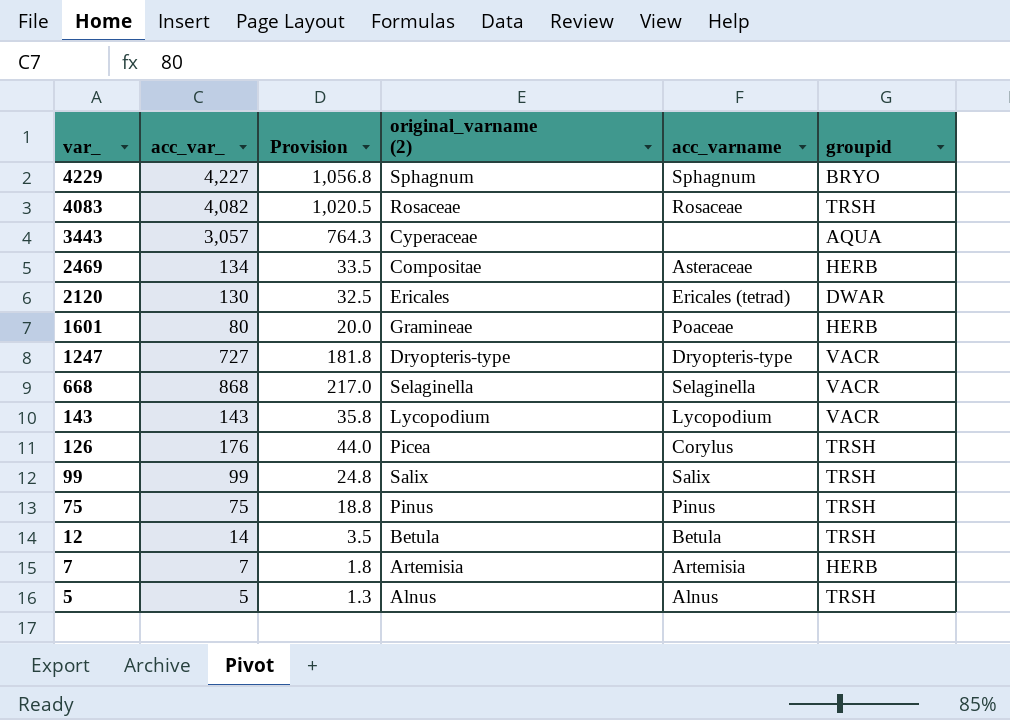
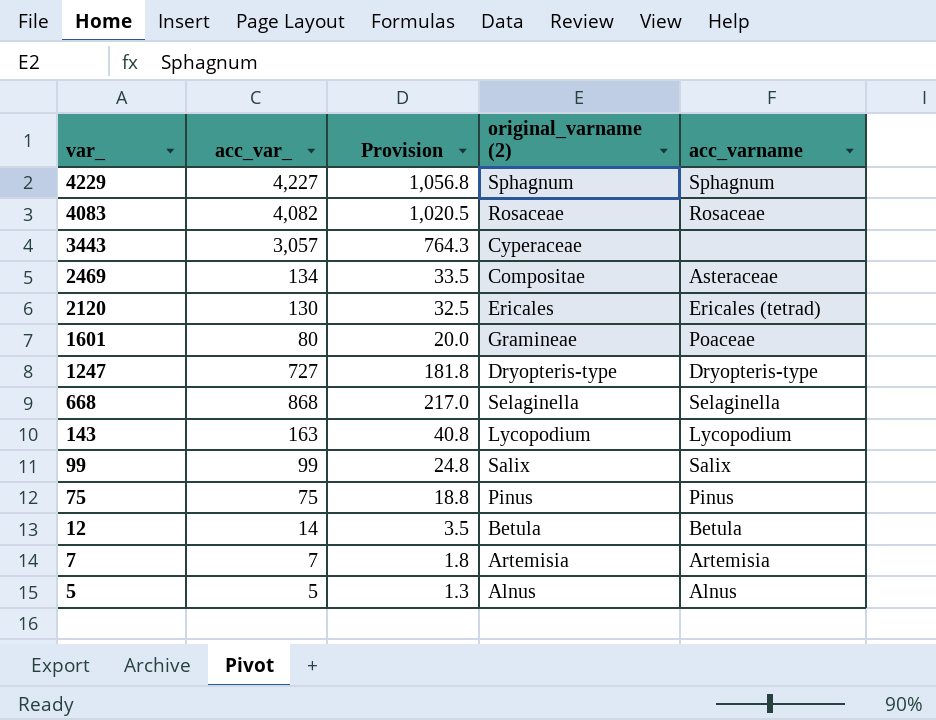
column groupid | position: 6 -> none
row 126: 176 | 44.0 | Picea | Corylus | TRSH -> none
143 | acc_var_: 143 -> 163
143 | Provision: 35.8 -> 40.8

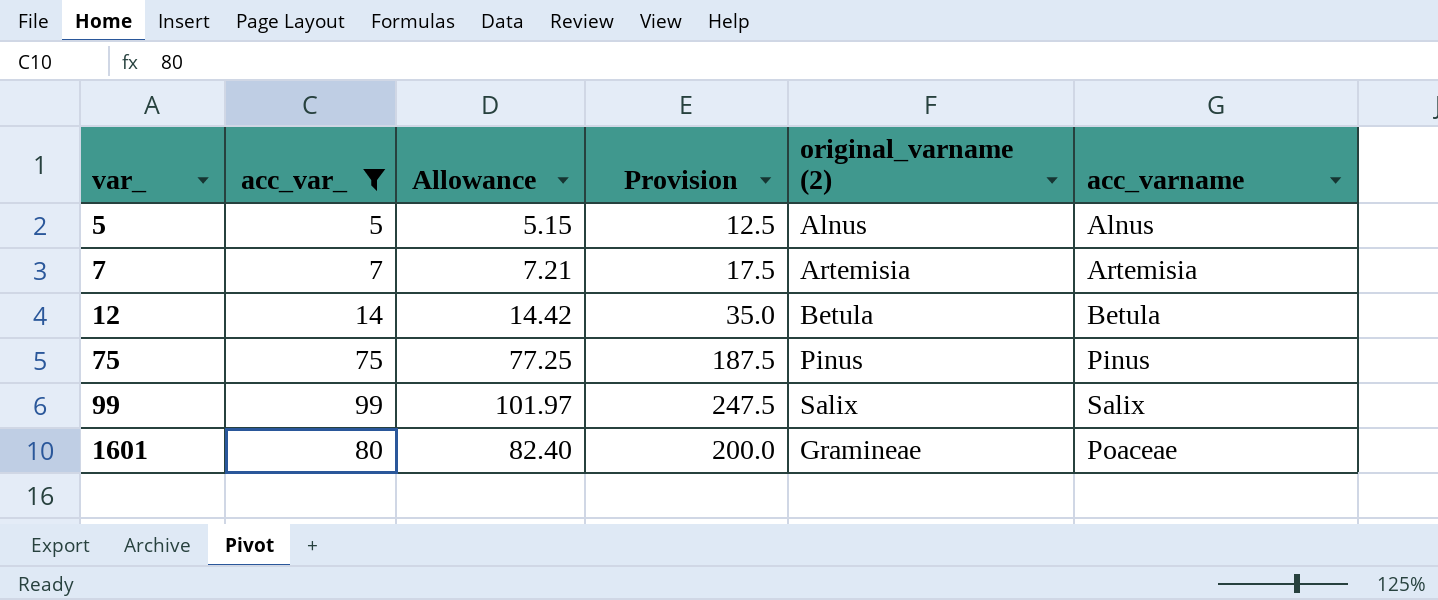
filter: none -> acc_var_ <= 99
row order: var_ descending -> var_ ascending
column Allowance | formula: none -> [acc_var_] * 1.03
column Provision | formula: [acc_var_] * 0.25 -> [acc_var_] * 2.5

